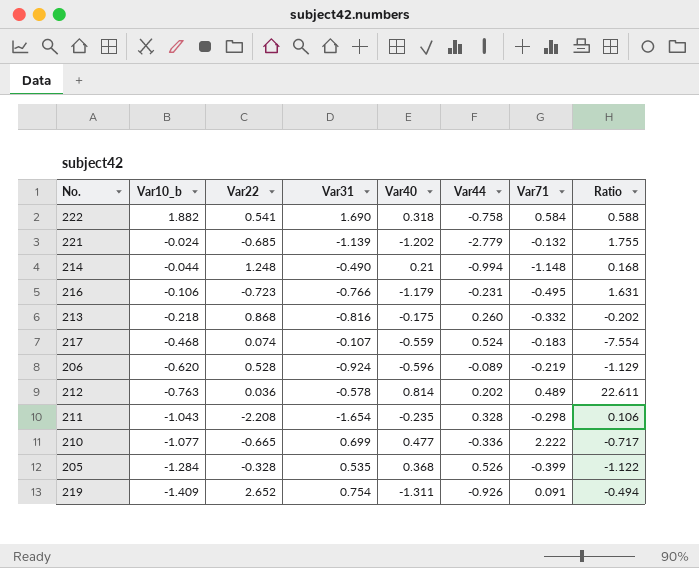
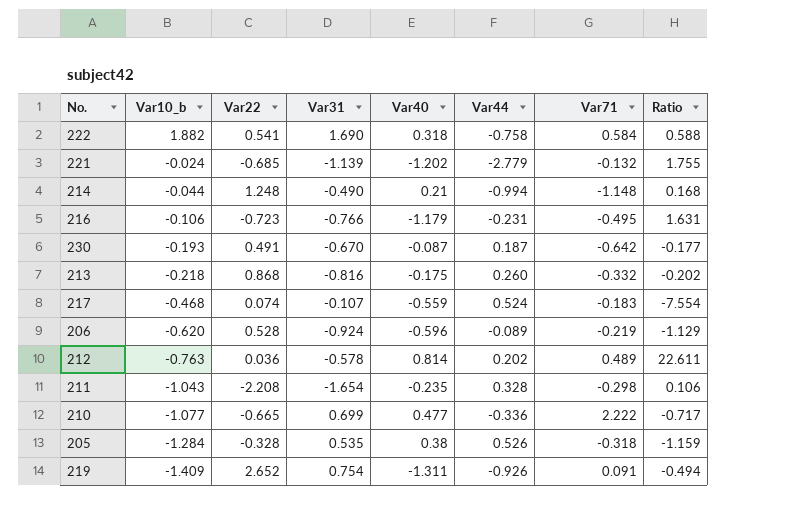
row 230: none -> -0.193 | 0.491 | -0.670 | -0.087 | 0.187 | -0.642 | -0.177
205 | Var40: 0.368 -> 0.38
205 | Var71: -0.399 -> -0.318
205 | Ratio: -1.122 -> -1.159

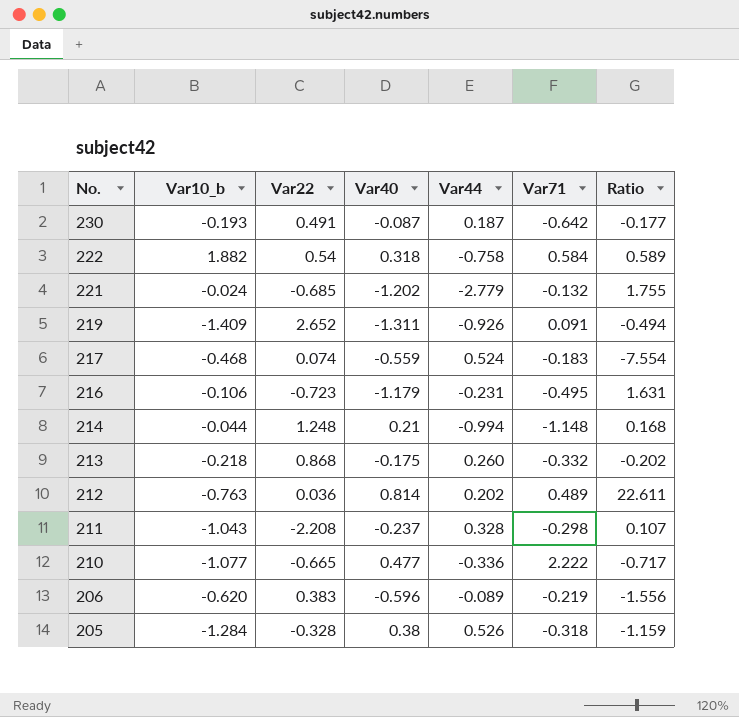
row order: Var10_b descending -> No. descending
column Var31 | position: 4 -> none
222 | Var22: 0.541 -> 0.54
222 | Ratio: 0.588 -> 0.589
211 | Var40: -0.235 -> -0.237
211 | Ratio: 0.106 -> 0.107
206 | Var22: 0.528 -> 0.383
206 | Ratio: -1.129 -> -1.556

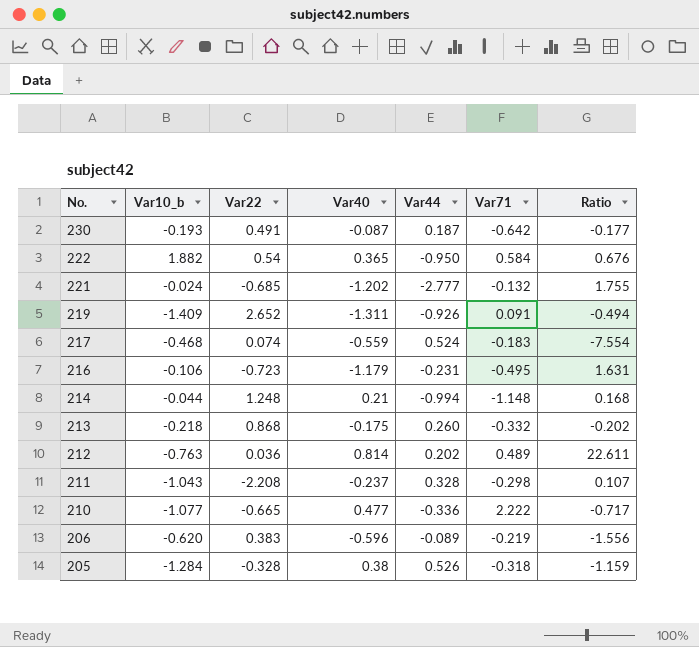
222 | Var40: 0.318 -> 0.365
222 | Var44: -0.758 -> -0.950
222 | Ratio: 0.589 -> 0.676
221 | Var44: -2.779 -> -2.777

